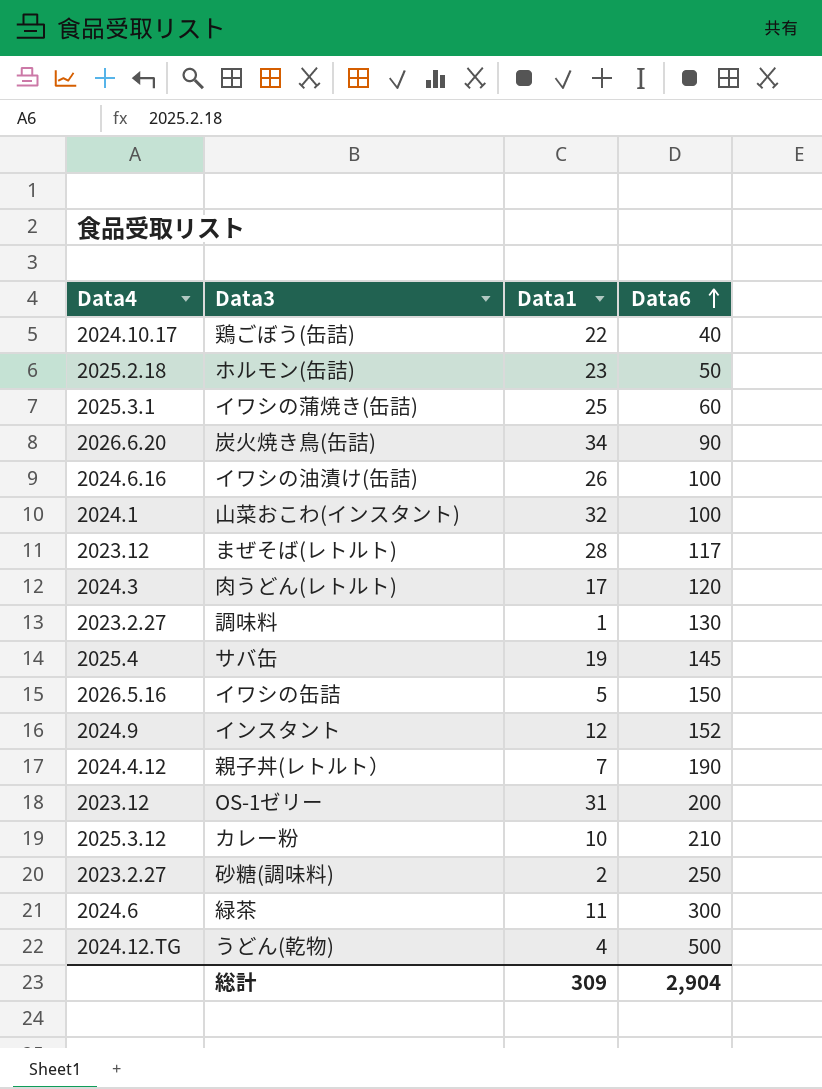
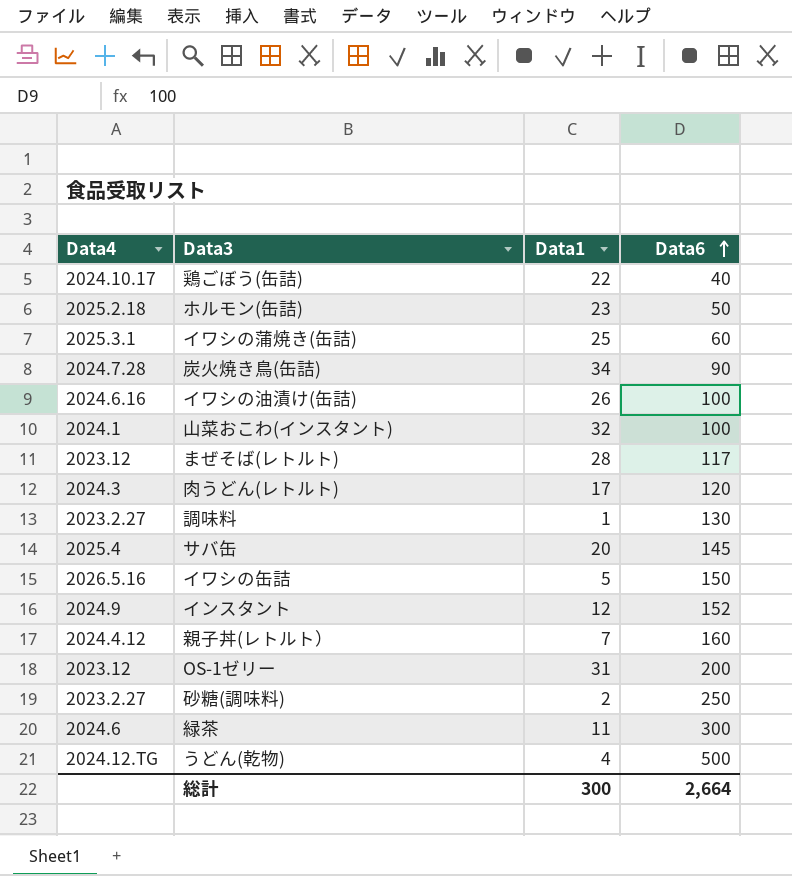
row カレー粉: 2025.3.12 | 10 | 210 -> none
炭火焼き鳥(缶詰) | Data4: 2026.6.20 -> 2024.7.28
サバ缶 | Data1: 19 -> 20
親子丼(レトルト） | Data6: 190 -> 160
総計 | Data1: 309 -> 300
総計 | Data6: 2,904 -> 2,664

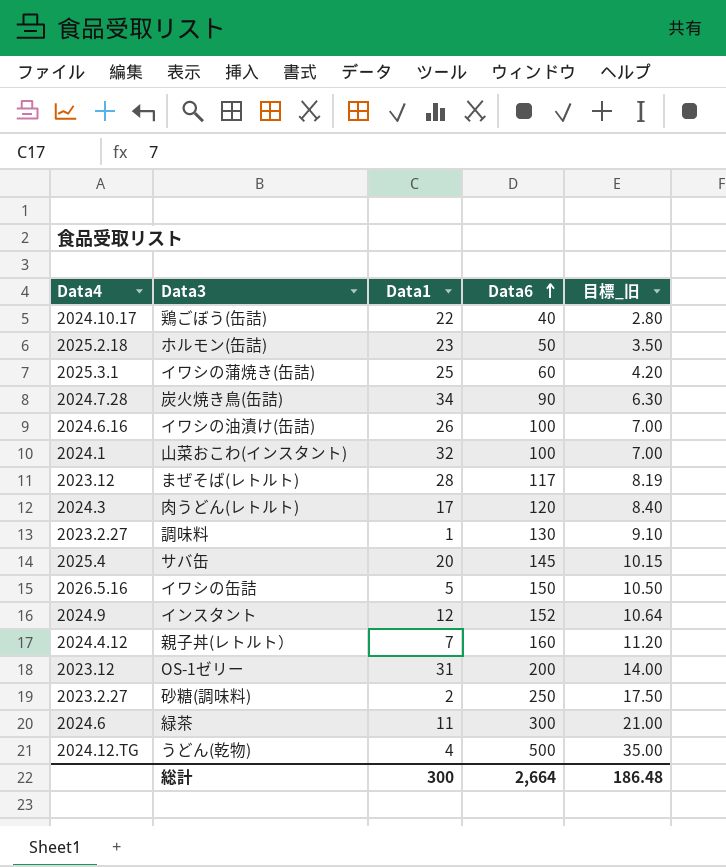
column 目標_旧 | formula: none -> [Data6] * 0.07

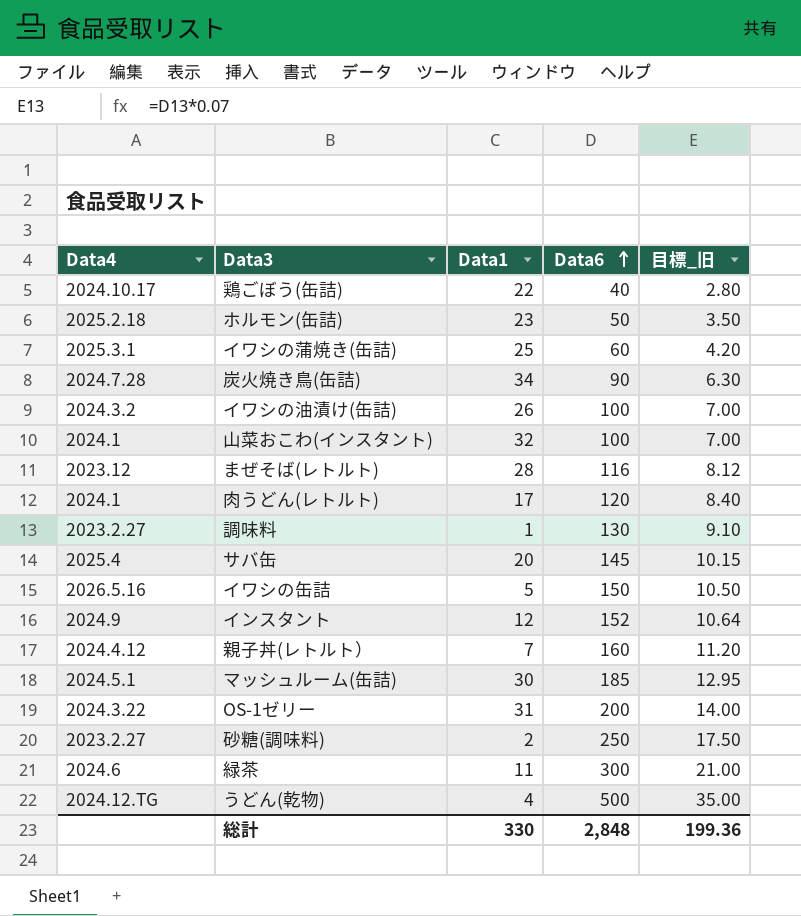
イワシの油漬け(缶詰) | Data4: 2024.6.16 -> 2024.3.2
まぜそば(レトルト) | Data6: 117 -> 116
まぜそば(レトルト) | 目標_旧: 8.19 -> 8.12
肉うどん(レトルト) | Data4: 2024.3 -> 2024.1
row マッシュルーム(缶詰): none -> 2024.5.1 | 30 | 185 | 12.95
OS-1ゼリー | Data4: 2023.12 -> 2024.3.22
総計 | Data1: 300 -> 330
総計 | Data6: 2,664 -> 2,848
総計 | 目標_旧: 186.48 -> 199.36

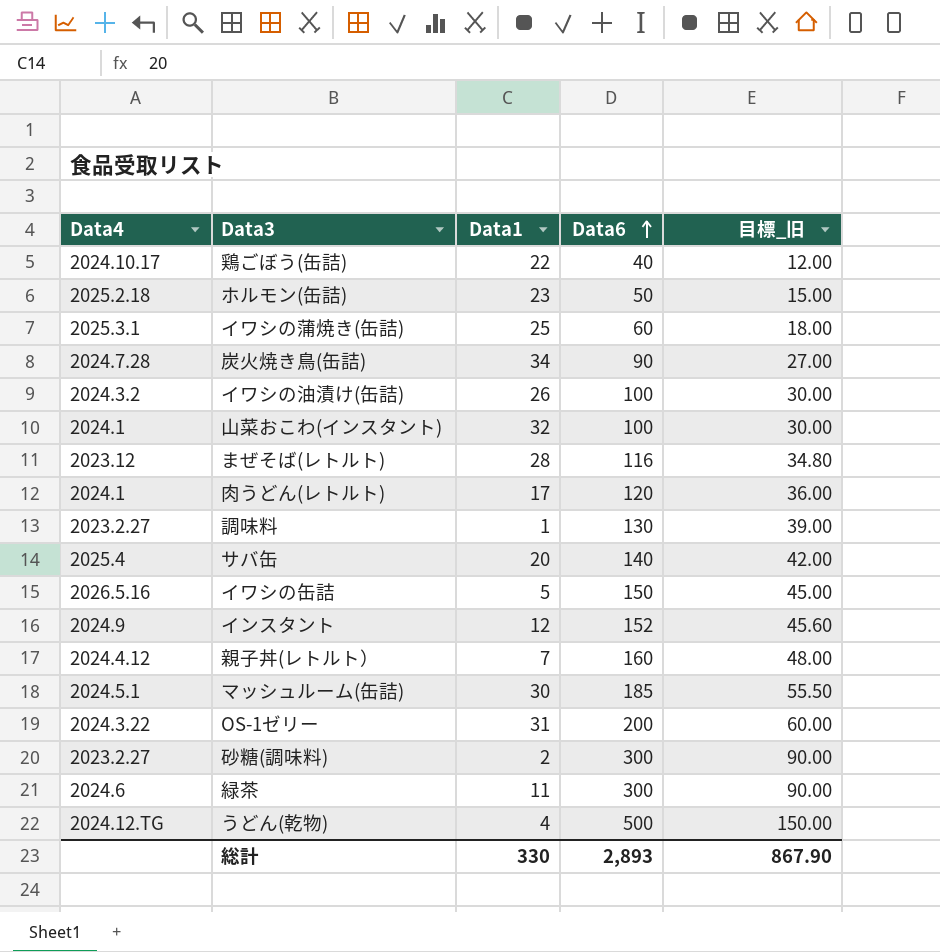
column 目標_旧 | formula: [Data6] * 0.07 -> [Data6] * 0.3
サバ缶 | Data6: 145 -> 140
砂糖(調味料) | Data6: 250 -> 300
総計 | Data6: 2,848 -> 2,893
総計 | 目標_旧: 199.36 -> 867.90

